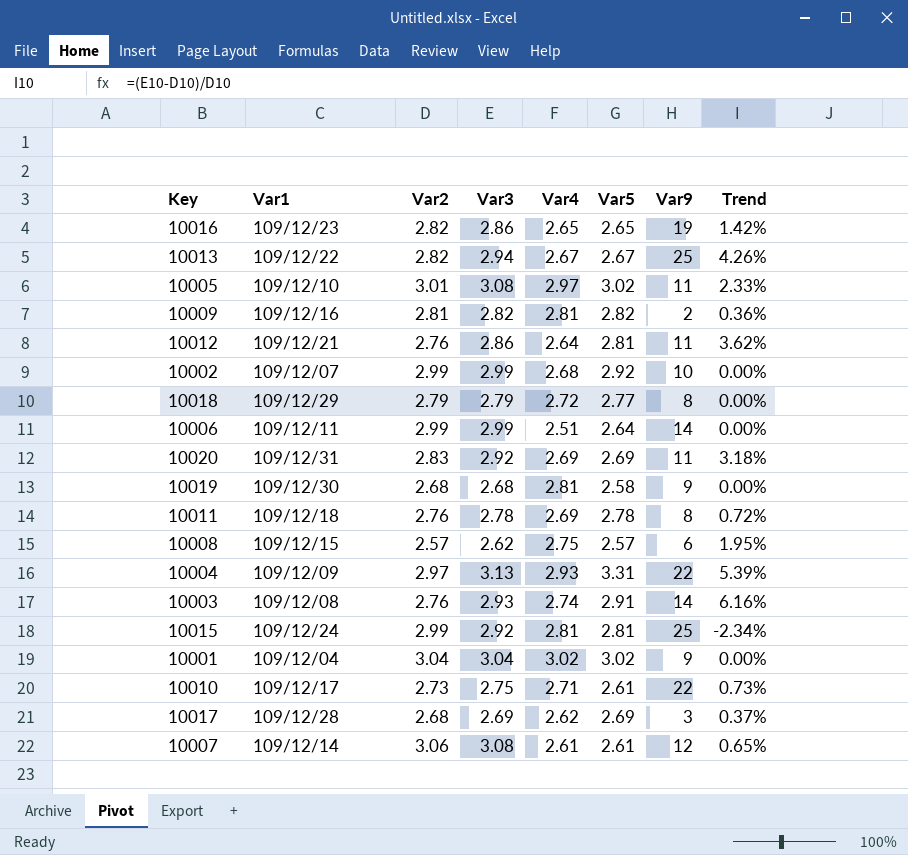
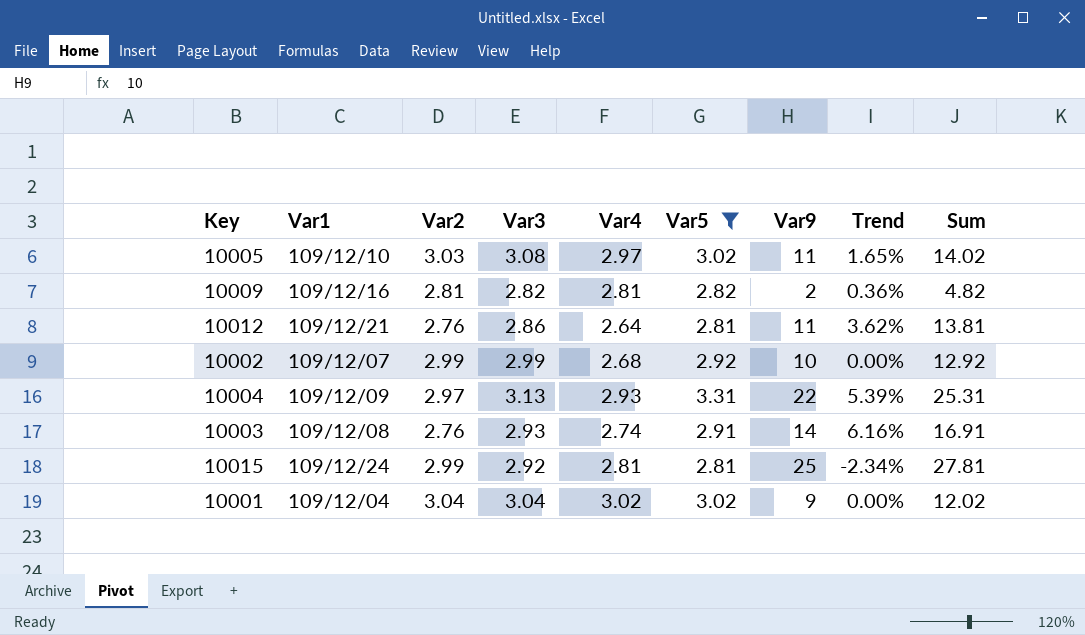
filter: none -> Var5 >= 2.81
column Sum | formula: none -> [Var5] + [Var9]
10005 | Var2: 3.01 -> 3.03
10005 | Trend: 2.33% -> 1.65%

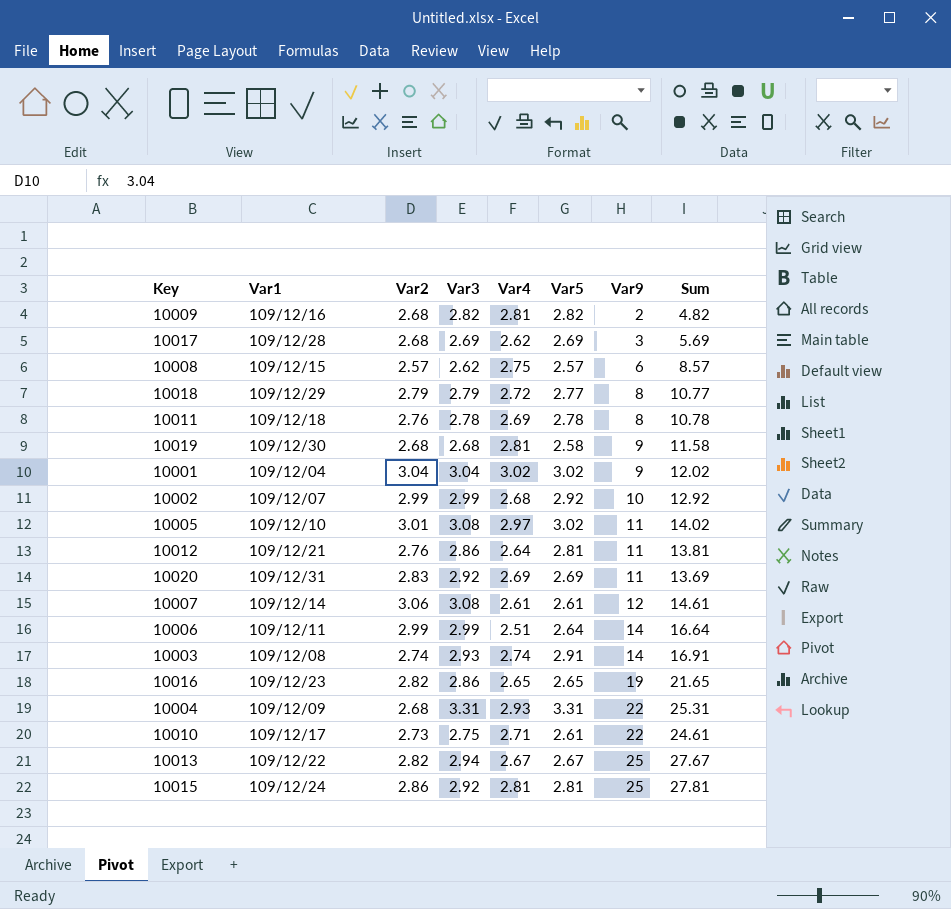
filter: Var5 >= 2.81 -> none
row order: none -> Var9 ascending
column Trend | formula: ([Var3] - [Var2]) / [Var2] -> none
10009 | Var2: 2.81 -> 2.68
10005 | Var2: 3.03 -> 3.01
10003 | Var2: 2.76 -> 2.74
10004 | Var2: 2.97 -> 2.68
10004 | Var3: 3.13 -> 3.31
10015 | Var2: 2.99 -> 2.86

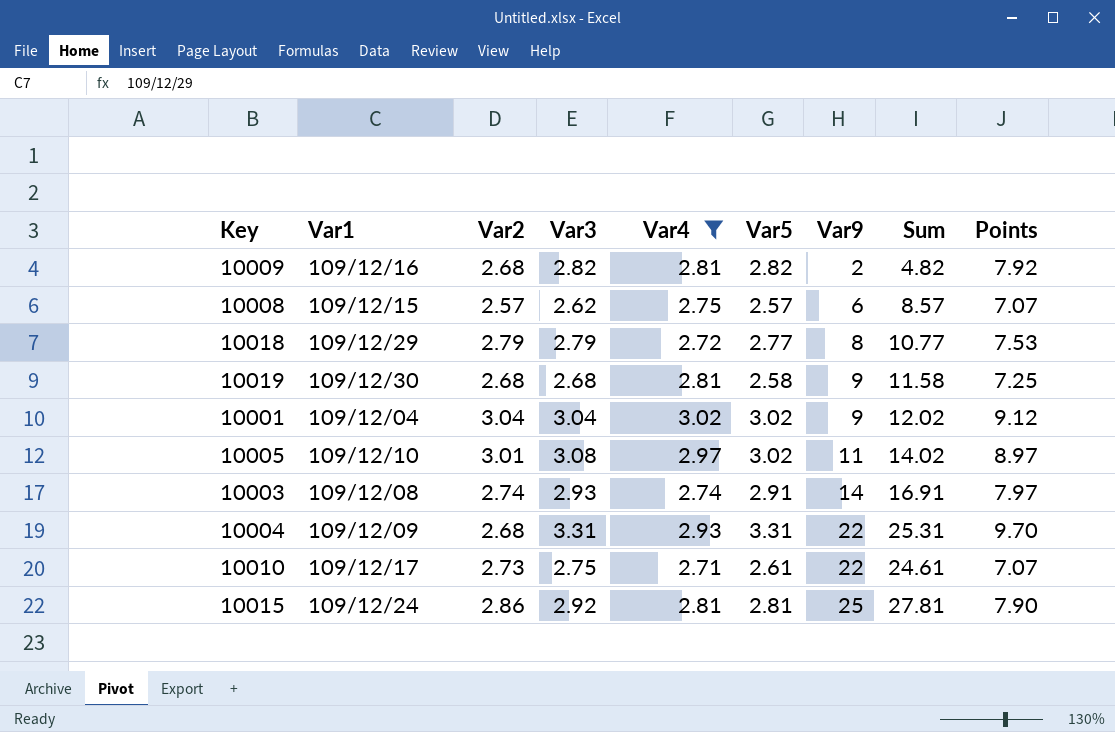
filter: none -> Var4 >= 2.71
column Points | formula: none -> [Var4] * [Var5]

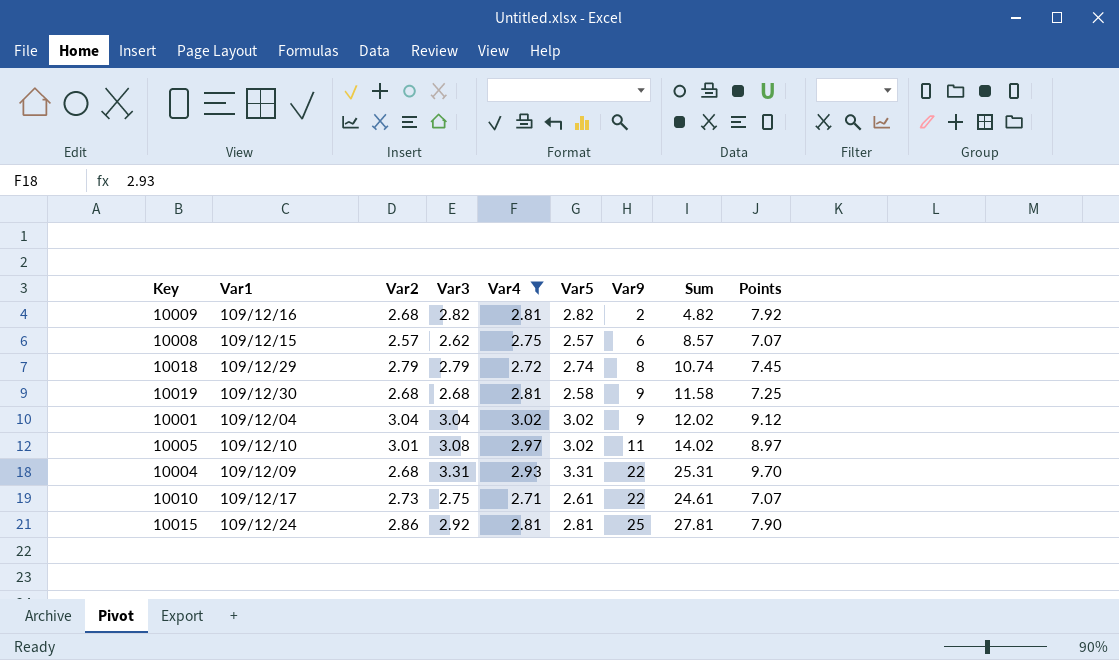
row 10003: 109/12/08 | 2.74 | 2.93 | 2.74 | 2.91 | 14 | 16.91 | 7.97 -> none
10018 | Var5: 2.77 -> 2.74
10018 | Sum: 10.77 -> 10.74
10018 | Points: 7.53 -> 7.45

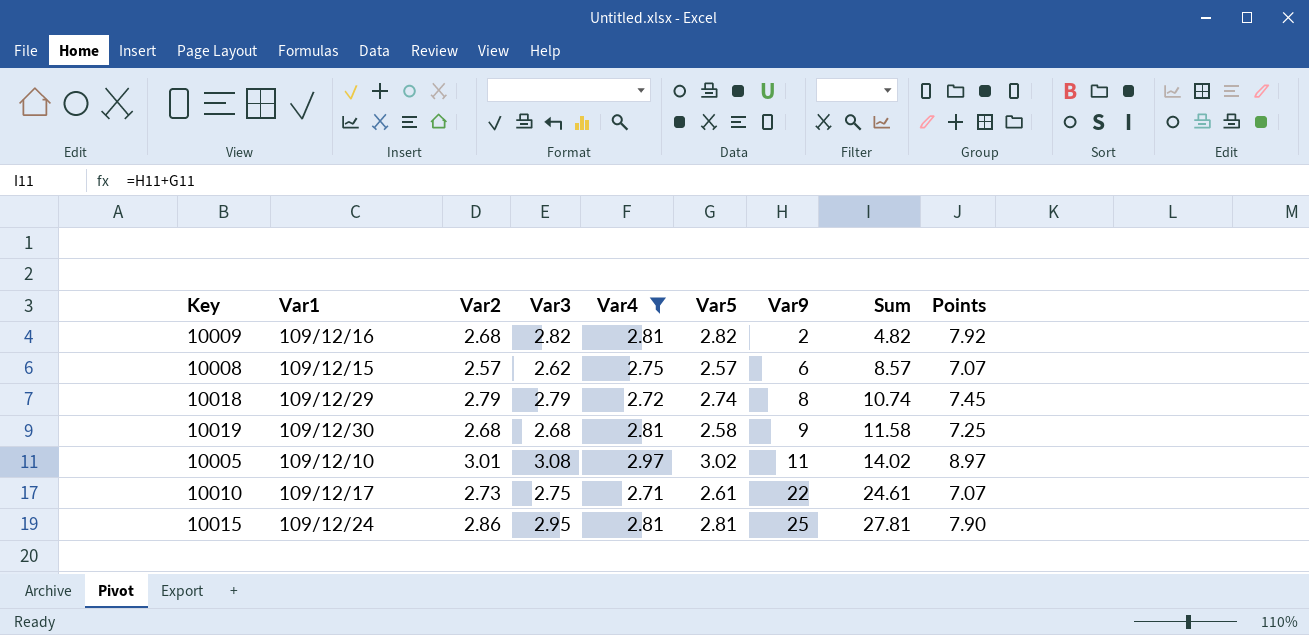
row 10001: 109/12/04 | 3.04 | 3.04 | 3.02 | 3.02 | 9 | 12.02 | 9.12 -> none
row 10004: 109/12/09 | 2.68 | 3.31 | 2.93 | 3.31 | 22 | 25.31 | 9.70 -> none
10015 | Var3: 2.92 -> 2.95

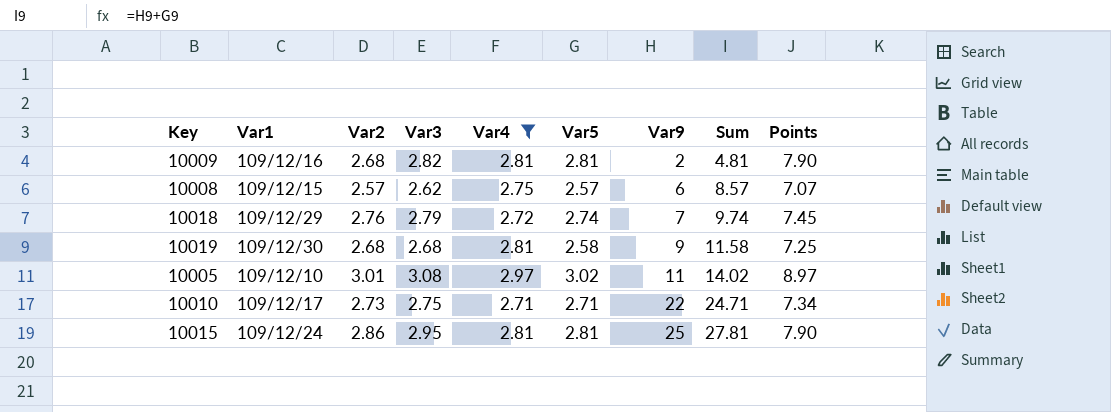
10009 | Var5: 2.82 -> 2.81
10009 | Sum: 4.82 -> 4.81
10009 | Points: 7.92 -> 7.90
10018 | Var2: 2.79 -> 2.76
10018 | Var9: 8 -> 7
10018 | Sum: 10.74 -> 9.74
10010 | Var5: 2.61 -> 2.71
10010 | Sum: 24.61 -> 24.71
10010 | Points: 7.07 -> 7.34

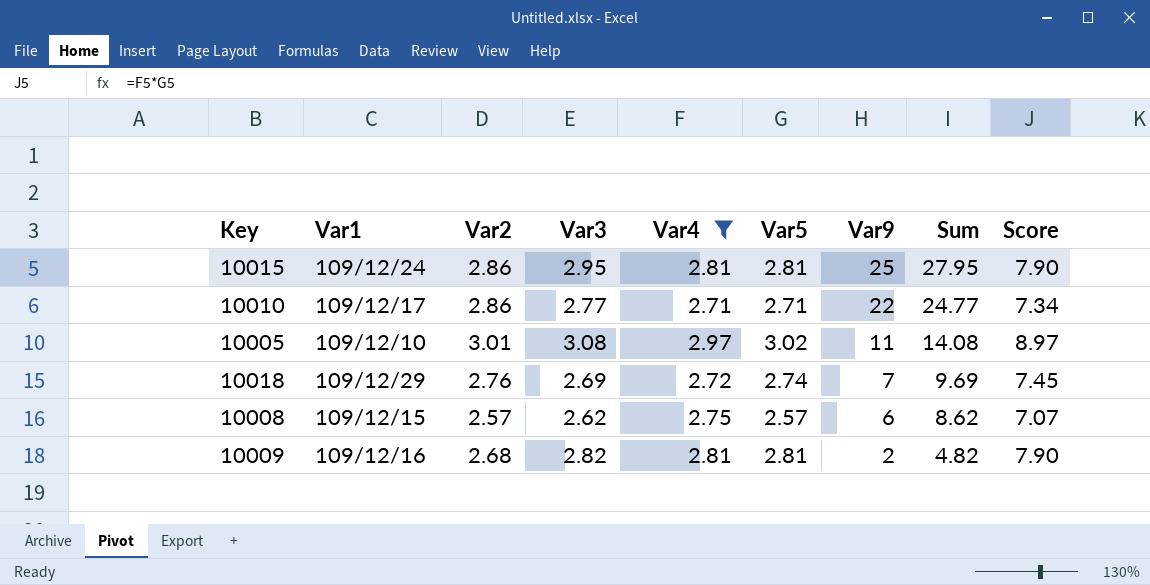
row order: Var9 ascending -> Var9 descending
column Sum | formula: [Var5] + [Var9] -> [Var3] + [Var9]
column name: Points -> Score
row 10019: 109/12/30 | 2.68 | 2.68 | 2.81 | 2.58 | 9 | 11.58 | 7.25 -> none
10010 | Var2: 2.73 -> 2.86
10010 | Var3: 2.75 -> 2.77
10018 | Var3: 2.79 -> 2.69

